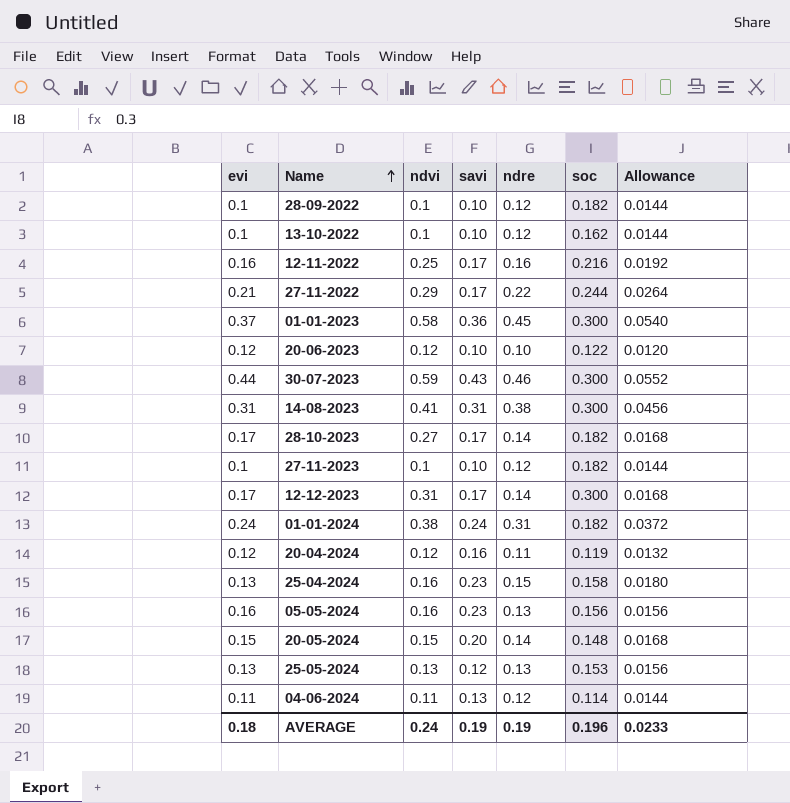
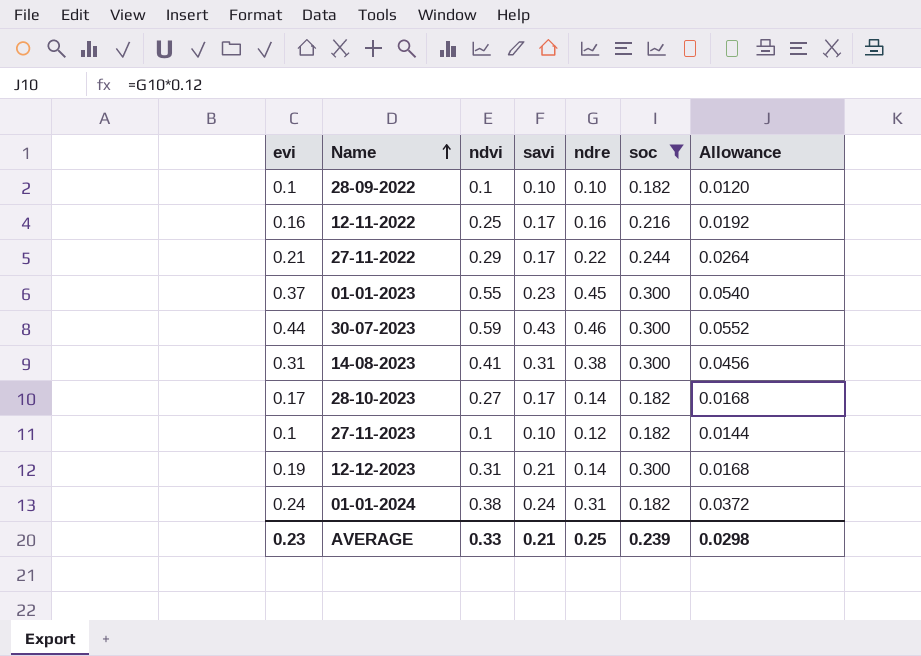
filter: none -> soc >= 0.182
28-09-2022 | ndre: 0.12 -> 0.10
28-09-2022 | Allowance: 0.0144 -> 0.0120
01-01-2023 | ndvi: 0.58 -> 0.55
01-01-2023 | savi: 0.36 -> 0.23
12-12-2023 | evi: 0.17 -> 0.19
12-12-2023 | savi: 0.17 -> 0.21
AVERAGE | evi: 0.18 -> 0.23
AVERAGE | ndvi: 0.24 -> 0.33
AVERAGE | savi: 0.19 -> 0.21
AVERAGE | ndre: 0.19 -> 0.25
AVERAGE | soc: 0.196 -> 0.239
AVERAGE | Allowance: 0.0233 -> 0.0298

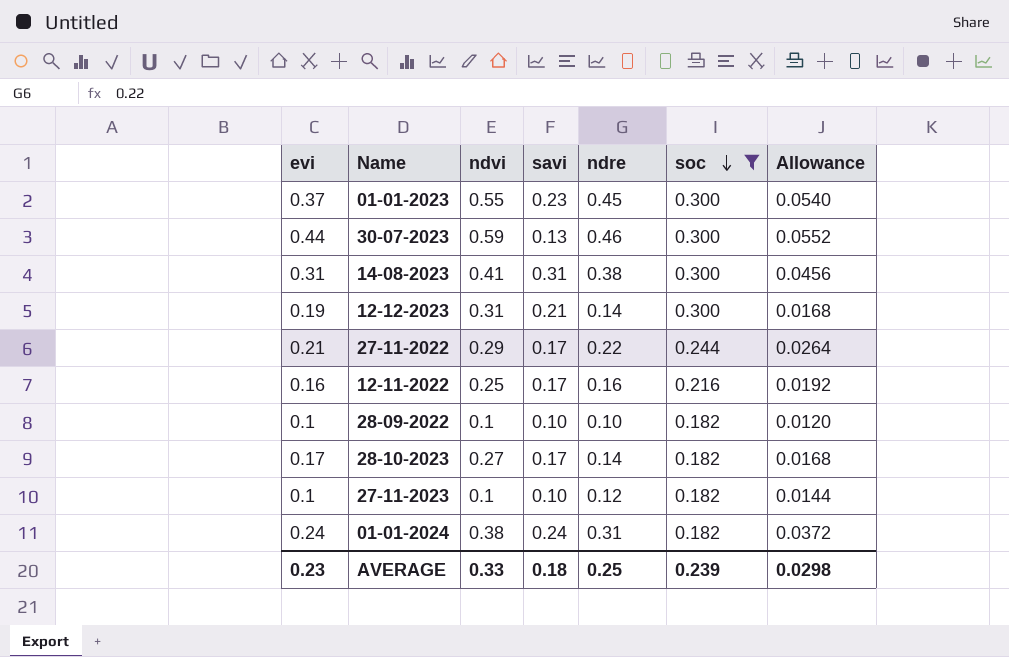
row order: Name ascending -> soc descending
30-07-2023 | savi: 0.43 -> 0.13
AVERAGE | savi: 0.21 -> 0.18

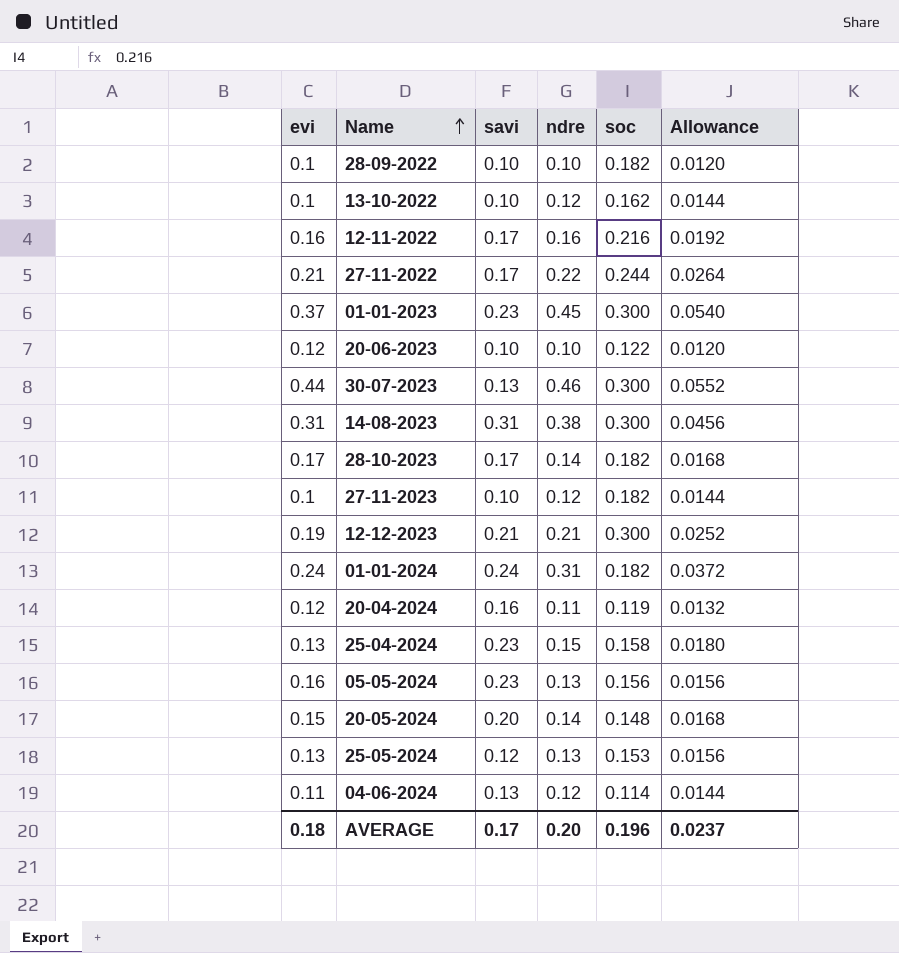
filter: soc >= 0.182 -> none
row order: soc descending -> Name ascending
column ndvi | position: 3 -> none
12-12-2023 | ndre: 0.14 -> 0.21
12-12-2023 | Allowance: 0.0168 -> 0.0252
AVERAGE | evi: 0.23 -> 0.18
AVERAGE | savi: 0.18 -> 0.17
AVERAGE | ndre: 0.25 -> 0.20
AVERAGE | soc: 0.239 -> 0.196
AVERAGE | Allowance: 0.0298 -> 0.0237

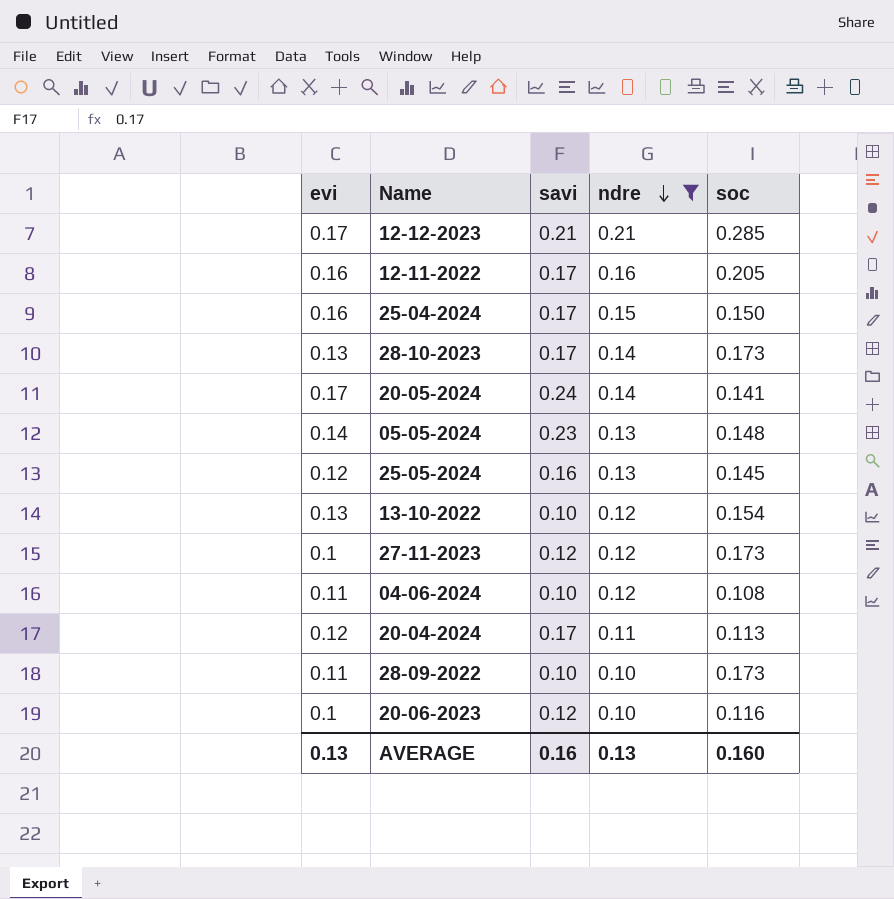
filter: none -> ndre <= 0.21
row order: Name ascending -> ndre descending
column Allowance | formula: [ndre] * 0.12 -> none
12-12-2023 | evi: 0.19 -> 0.17
12-12-2023 | soc: 0.300 -> 0.285
12-11-2022 | soc: 0.216 -> 0.205
25-04-2024 | evi: 0.13 -> 0.16
25-04-2024 | savi: 0.23 -> 0.17
25-04-2024 | soc: 0.158 -> 0.150
28-10-2023 | evi: 0.17 -> 0.13
28-10-2023 | soc: 0.182 -> 0.173
20-05-2024 | evi: 0.15 -> 0.17
20-05-2024 | savi: 0.20 -> 0.24
20-05-2024 | soc: 0.148 -> 0.141
05-05-2024 | evi: 0.16 -> 0.14
05-05-2024 | soc: 0.156 -> 0.148
25-05-2024 | evi: 0.13 -> 0.12
25-05-2024 | savi: 0.12 -> 0.16
25-05-2024 | soc: 0.153 -> 0.145
13-10-2022 | evi: 0.1 -> 0.13
13-10-2022 | soc: 0.162 -> 0.154
27-11-2023 | savi: 0.10 -> 0.12
27-11-2023 | soc: 0.182 -> 0.173
04-06-2024 | savi: 0.13 -> 0.10
04-06-2024 | soc: 0.114 -> 0.108
20-04-2024 | savi: 0.16 -> 0.17
20-04-2024 | soc: 0.119 -> 0.113
28-09-2022 | evi: 0.1 -> 0.11
28-09-2022 | soc: 0.182 -> 0.173
20-06-2023 | evi: 0.12 -> 0.1
20-06-2023 | savi: 0.10 -> 0.12
20-06-2023 | soc: 0.122 -> 0.116
AVERAGE | evi: 0.18 -> 0.13
AVERAGE | savi: 0.17 -> 0.16
AVERAGE | ndre: 0.20 -> 0.13
AVERAGE | soc: 0.196 -> 0.160

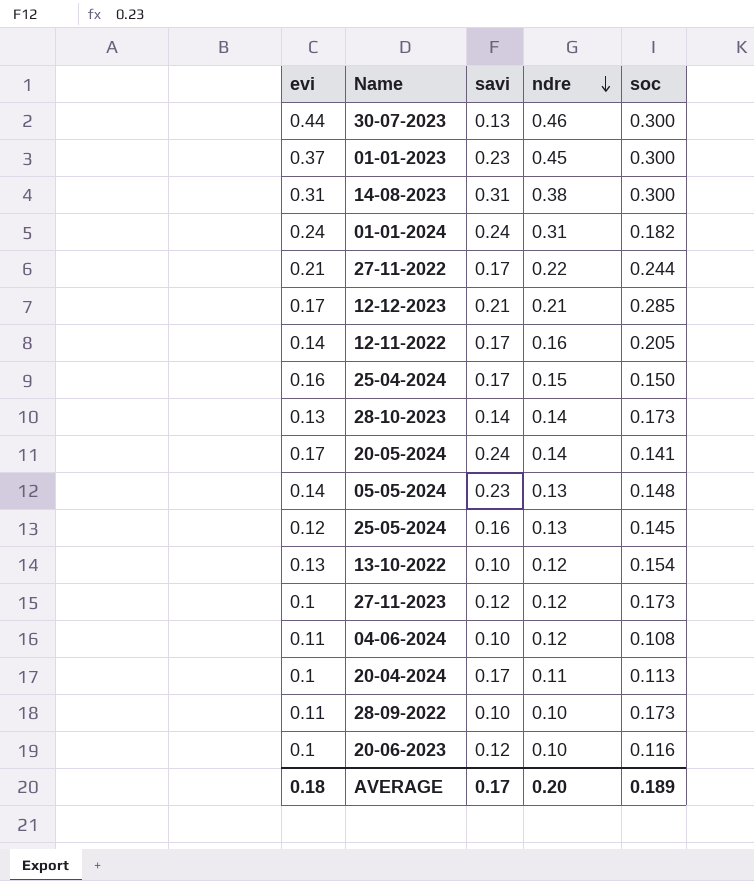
filter: ndre <= 0.21 -> none
12-11-2022 | evi: 0.16 -> 0.14
28-10-2023 | savi: 0.17 -> 0.14
20-04-2024 | evi: 0.12 -> 0.1
AVERAGE | evi: 0.13 -> 0.18
AVERAGE | savi: 0.16 -> 0.17
AVERAGE | ndre: 0.13 -> 0.20
AVERAGE | soc: 0.160 -> 0.189

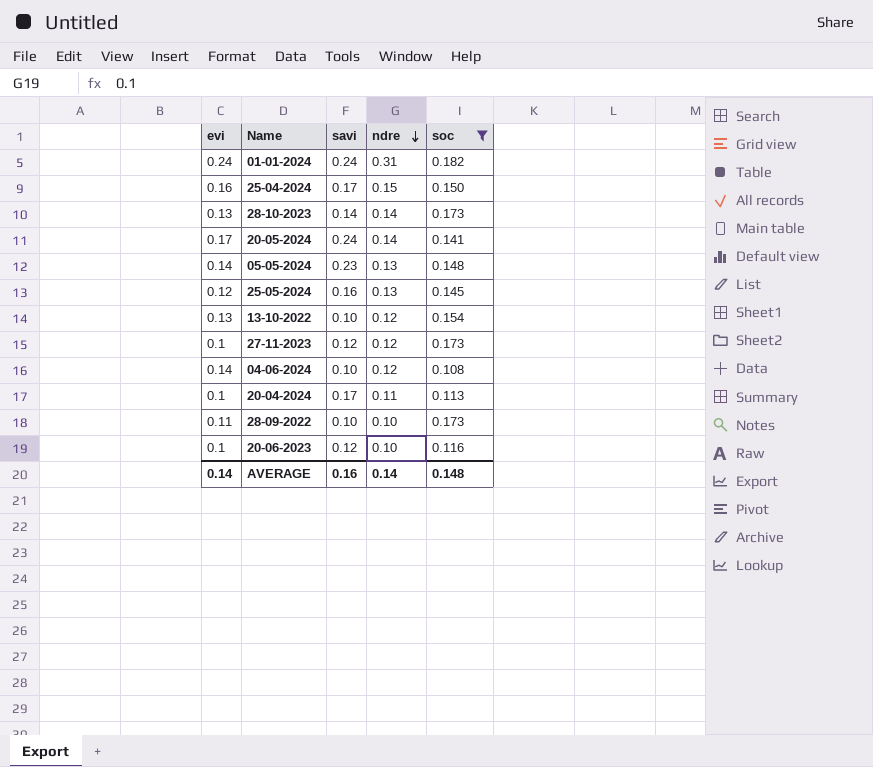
filter: none -> soc <= 0.182
04-06-2024 | evi: 0.11 -> 0.14
AVERAGE | evi: 0.18 -> 0.14
AVERAGE | savi: 0.17 -> 0.16
AVERAGE | ndre: 0.20 -> 0.14
AVERAGE | soc: 0.189 -> 0.148

